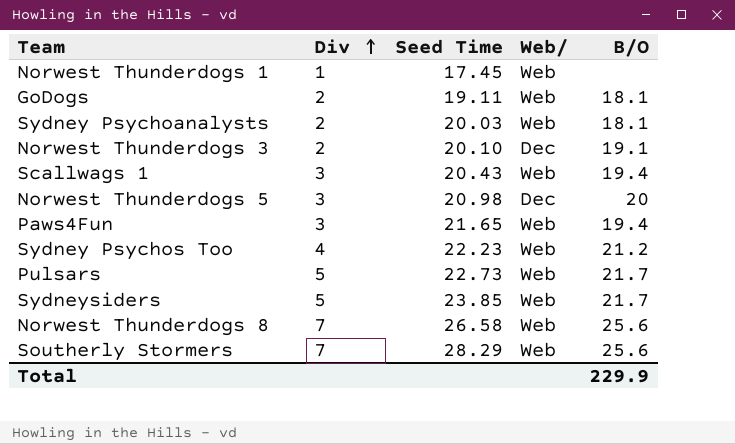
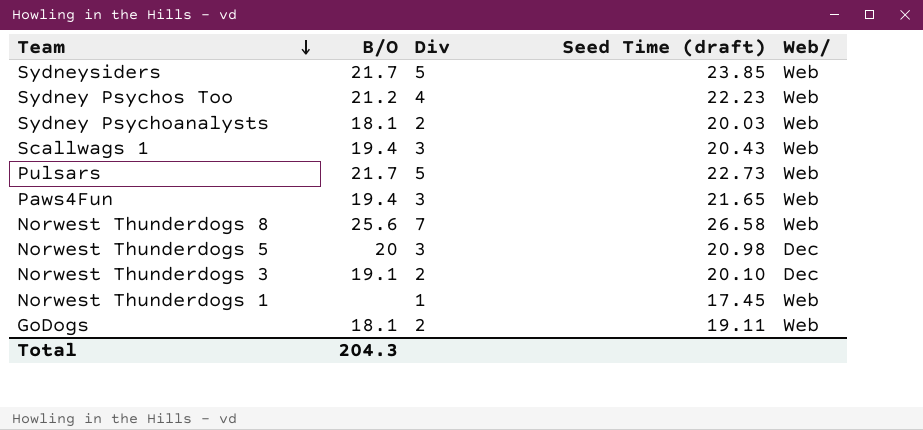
row order: Div ascending -> Team descending
column B/O | position: 5 -> 2
column name: Seed Time -> Seed Time (draft)
row Southerly Stormers: 7 | 28.29 | Web | 25.6 -> none
Total | B/O: 229.9 -> 204.3

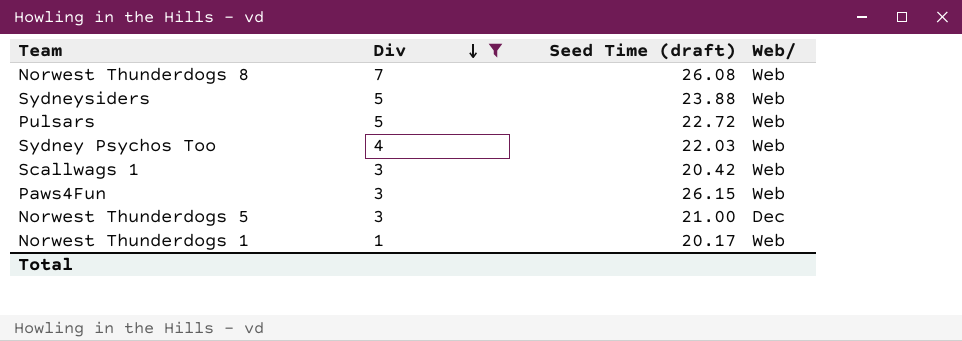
filter: none -> Div != 2
row order: Team descending -> Div descending
column B/O | position: 2 -> none
Norwest Thunderdogs 8 | Seed Time (draft): 26.58 -> 26.08
Sydneysiders | Seed Time (draft): 23.85 -> 23.88
Pulsars | Seed Time (draft): 22.73 -> 22.72
Sydney Psychos Too | Seed Time (draft): 22.23 -> 22.03
Scallwags 1 | Seed Time (draft): 20.43 -> 20.42
Paws4Fun | Seed Time (draft): 21.65 -> 26.15
Norwest Thunderdogs 5 | Seed Time (draft): 20.98 -> 21.00
Norwest Thunderdogs 1 | Seed Time (draft): 17.45 -> 20.17

